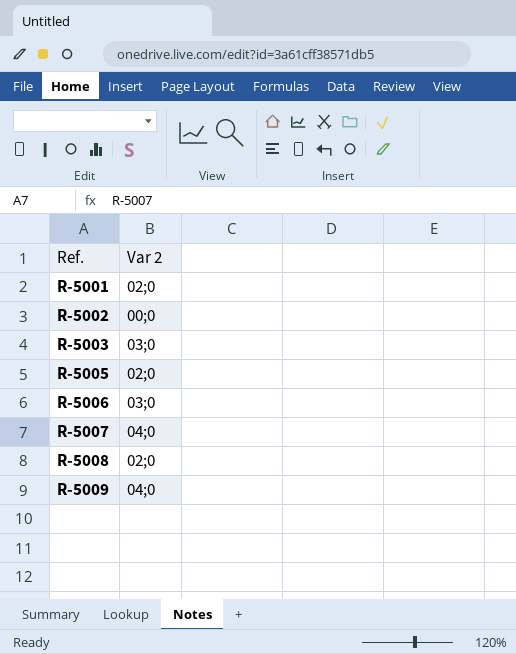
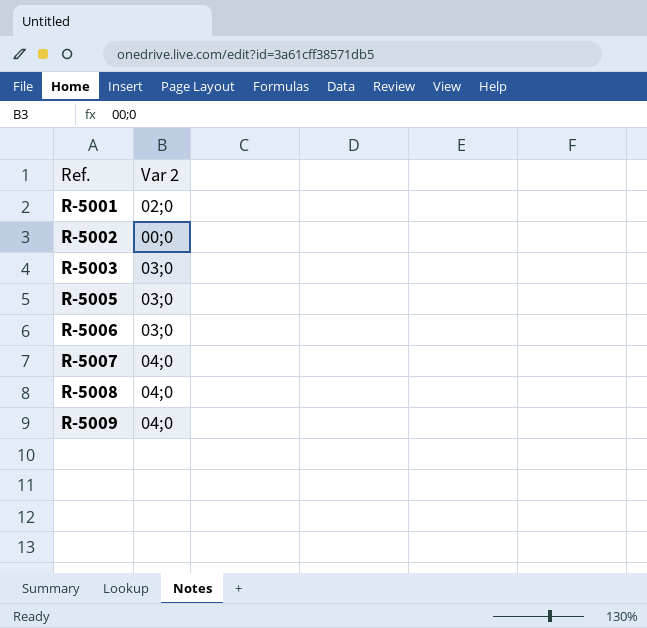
R-5005 | Var 2: 02;0 -> 03;0
R-5008 | Var 2: 02;0 -> 04;0

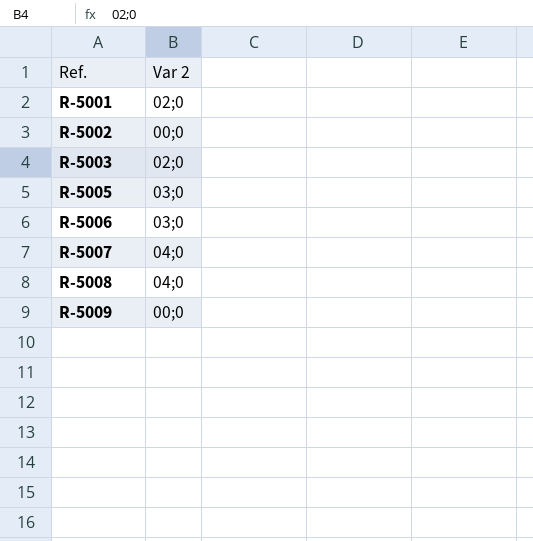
R-5003 | Var 2: 03;0 -> 02;0
R-5009 | Var 2: 04;0 -> 00;0

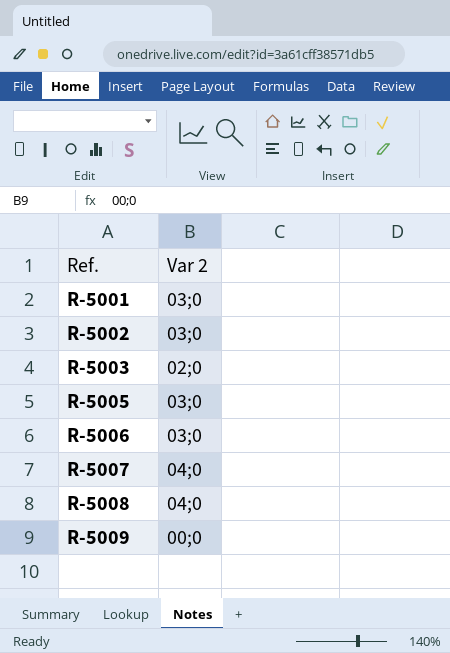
R-5001 | Var 2: 02;0 -> 03;0
R-5002 | Var 2: 00;0 -> 03;0

